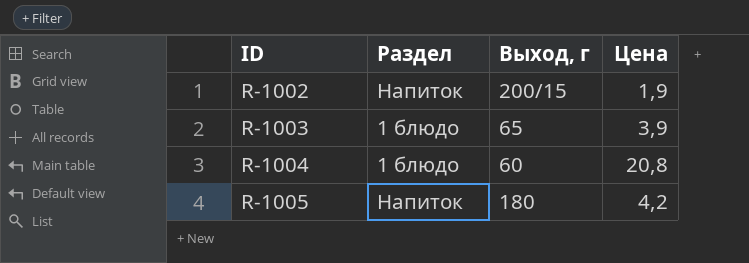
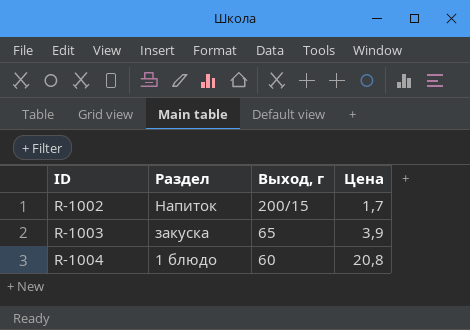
row R-1005: Напиток | 180 | 4,2 -> none
R-1002 | Цена: 1,9 -> 1,7
R-1003 | Раздел: 1 блюдо -> закуска

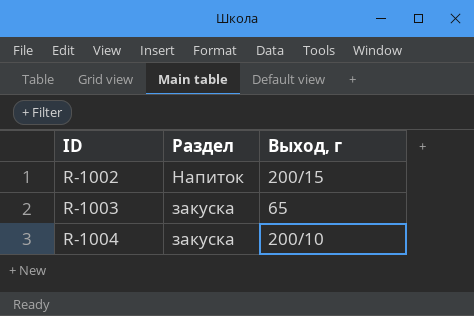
column Цена | position: 4 -> none
R-1004 | Раздел: 1 блюдо -> закуска
R-1004 | Выход, г: 60 -> 200/10

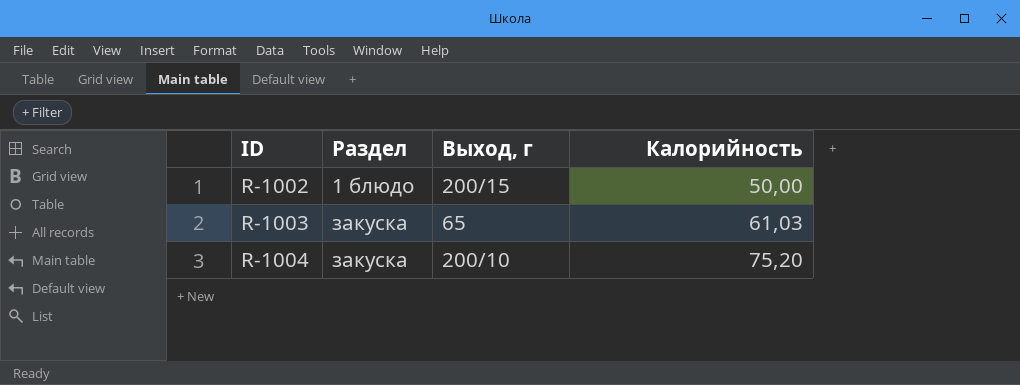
column Калорийность | position: none -> 4
R-1002 | Раздел: Напиток -> 1 блюдо

